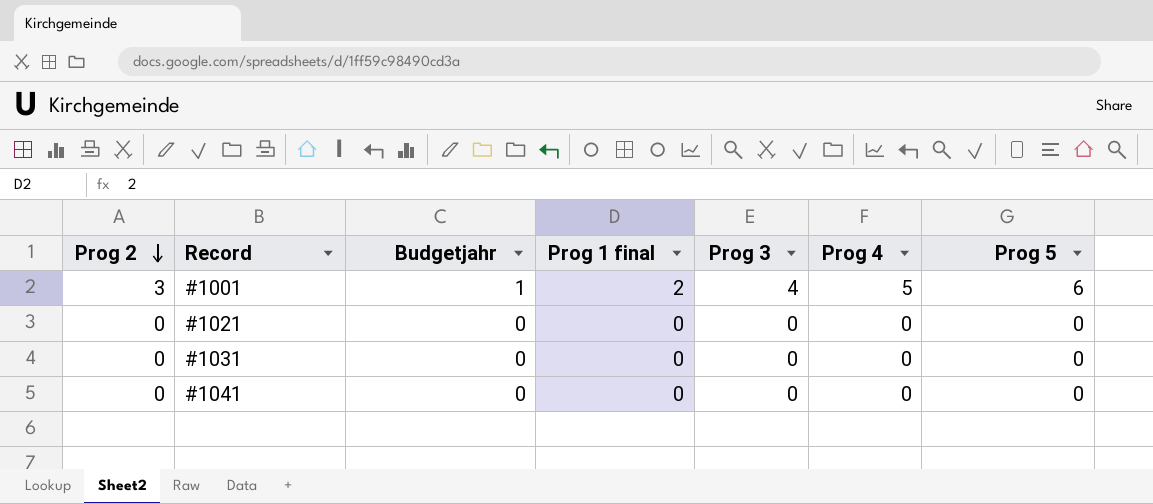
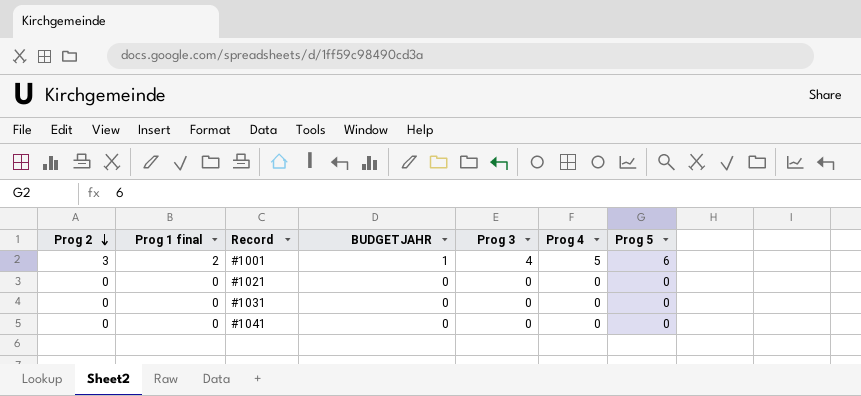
column Prog 1 final | position: 4 -> 2
column name: Budgetjahr -> BUDGETJAHR

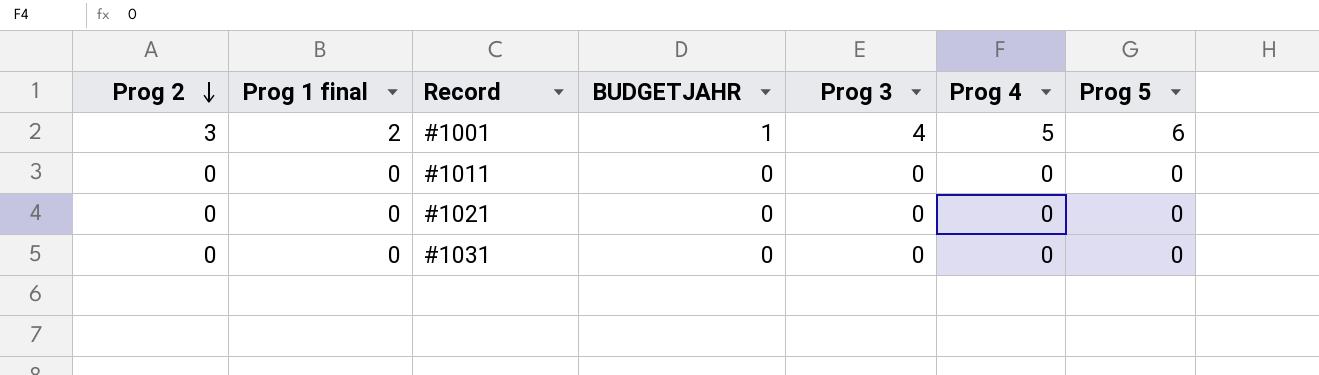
row #1041: 0 | 0 | 0 | 0 | 0 | 0 -> none
row #1011: none -> 0 | 0 | 0 | 0 | 0 | 0

